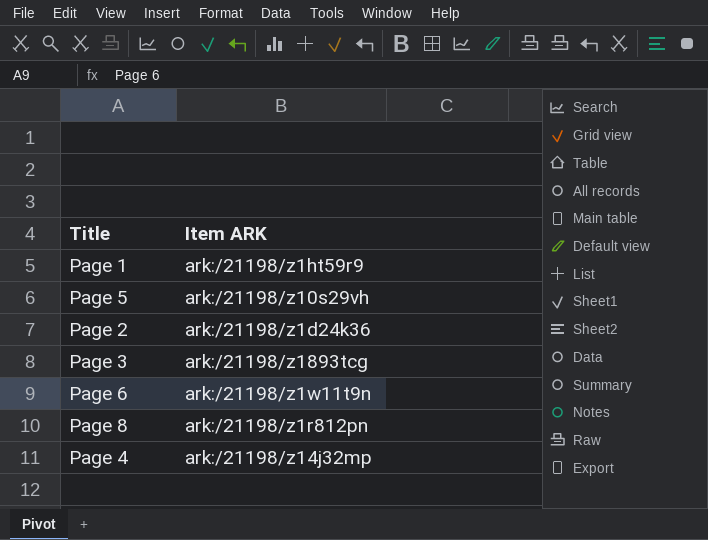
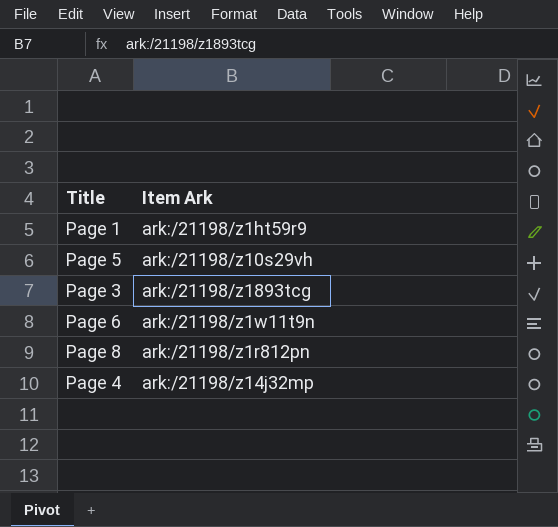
column name: Item ARK -> Item Ark
row Page 2: ark:/21198/z1d24k36 -> none

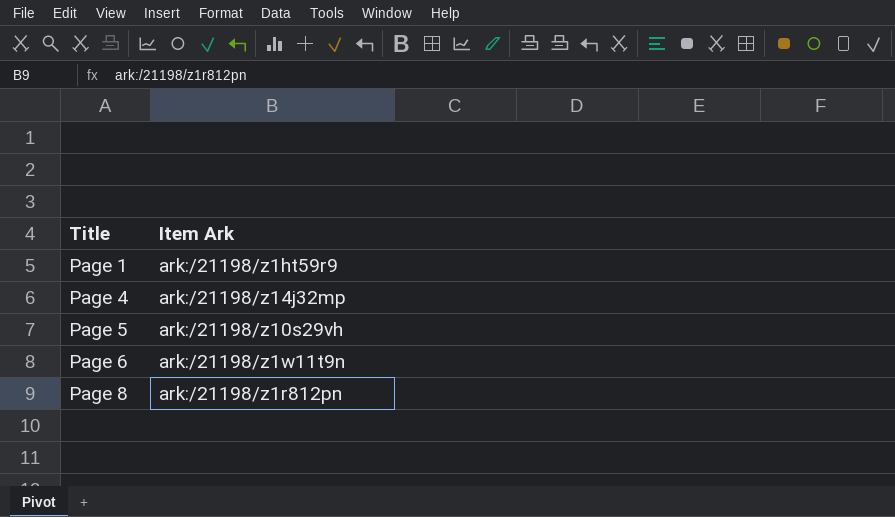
row order: none -> Title ascending
row Page 3: ark:/21198/z1893tcg -> none

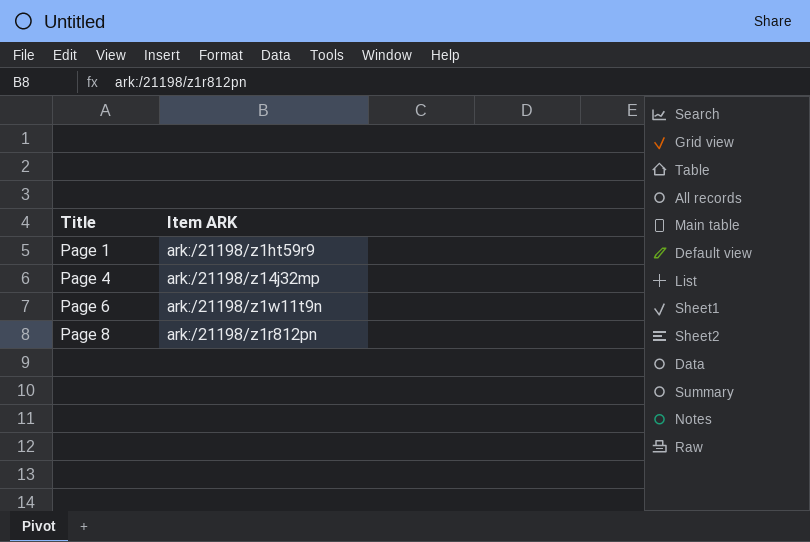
column name: Item Ark -> Item ARK
row Page 5: ark:/21198/z10s29vh -> none

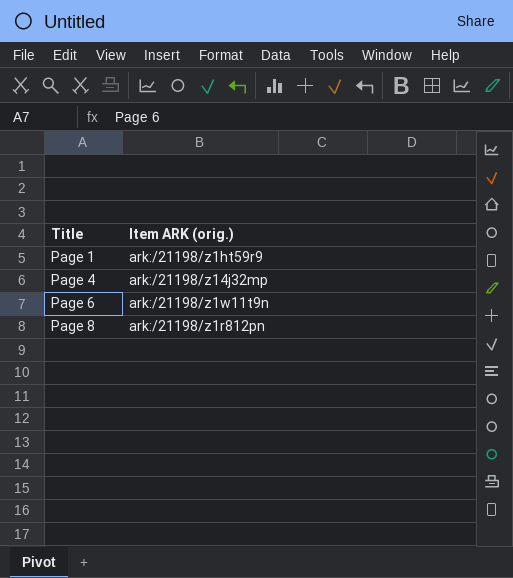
column name: Item ARK -> Item ARK (orig.)

